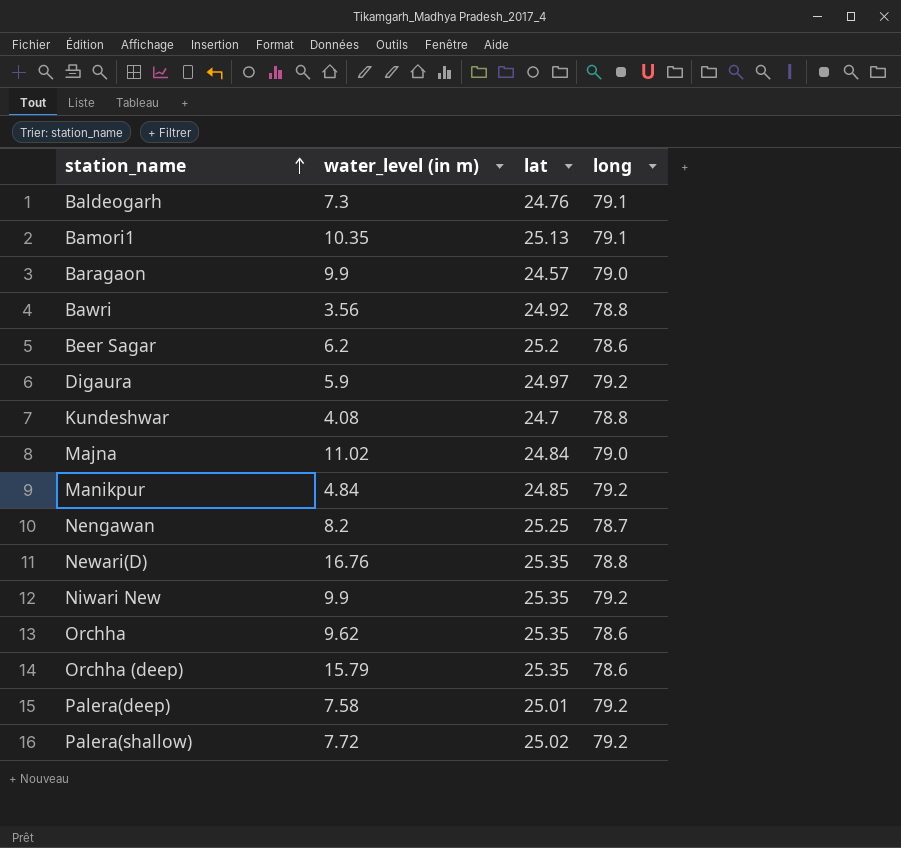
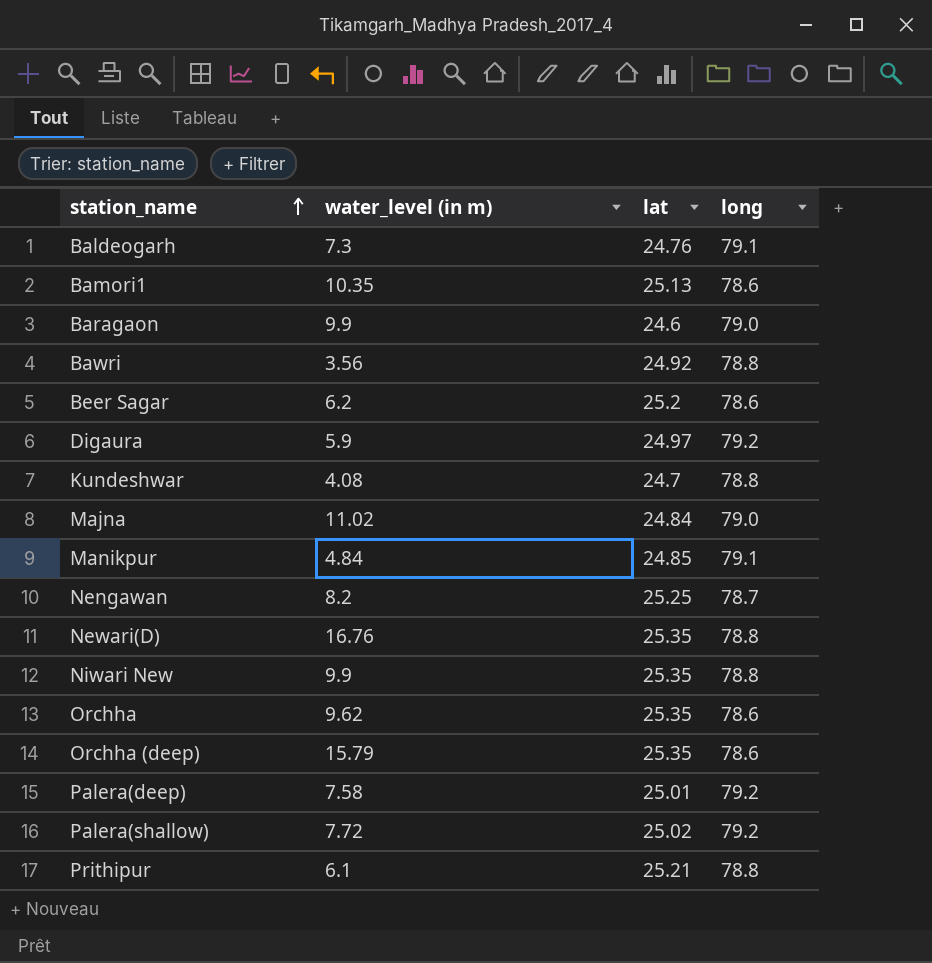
Bamori1 | long: 79.1 -> 78.6
Baragaon | lat: 24.57 -> 24.6
Manikpur | long: 79.2 -> 79.1
Niwari New | long: 79.2 -> 78.8
row Prithipur: none -> 6.1 | 25.21 | 78.8

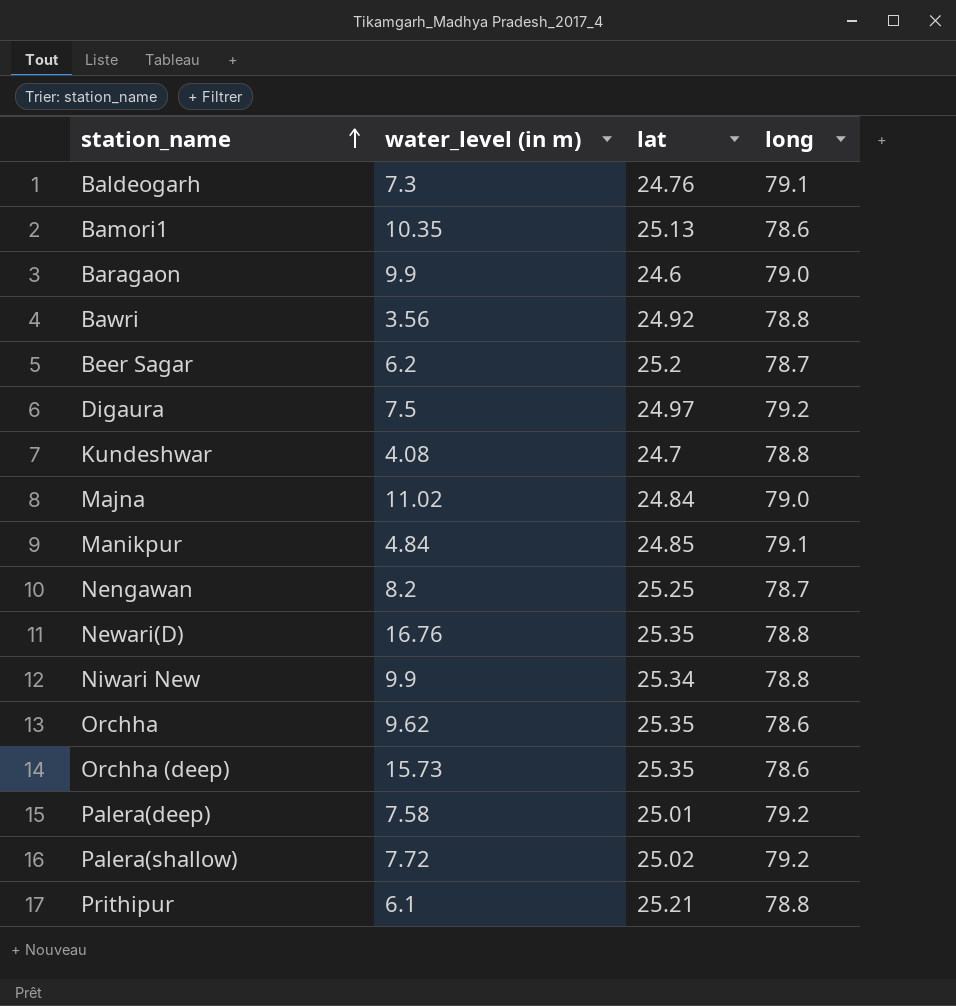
Beer Sagar | long: 78.6 -> 78.7
Digaura | water_level (in m): 5.9 -> 7.5
Niwari New | lat: 25.35 -> 25.34
Orchha (deep) | water_level (in m): 15.79 -> 15.73

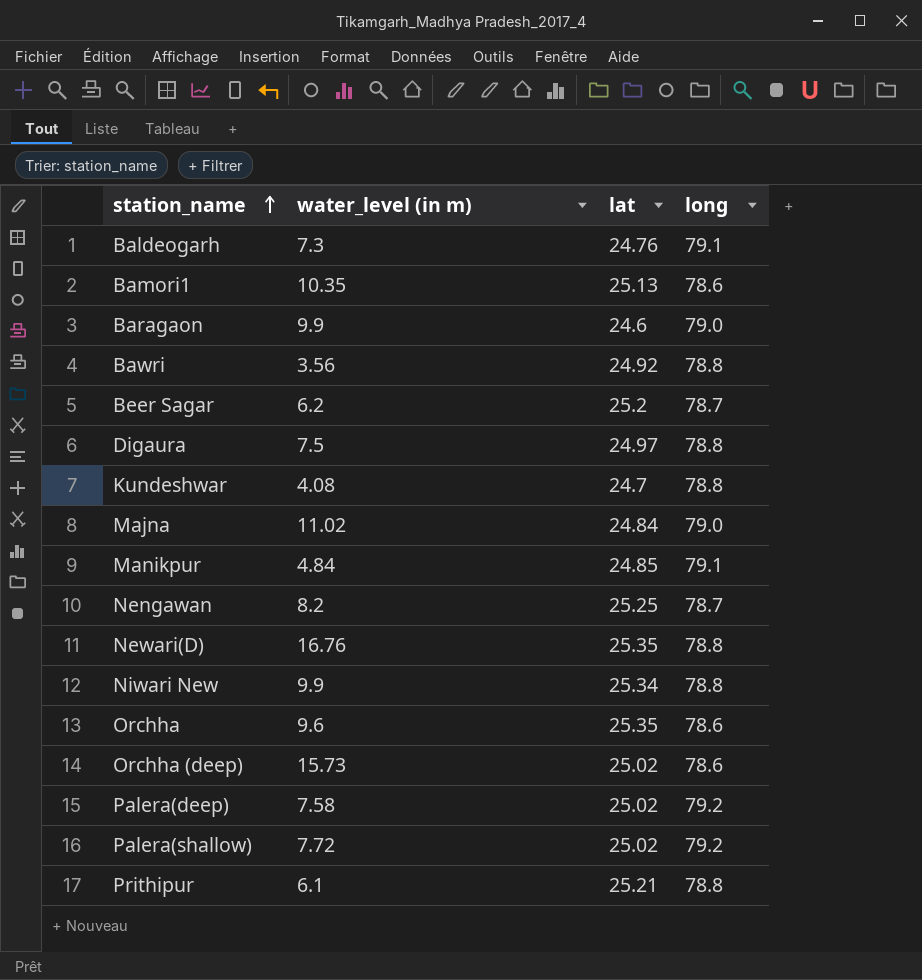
Digaura | long: 79.2 -> 78.8
Orchha | water_level (in m): 9.62 -> 9.6
Orchha (deep) | lat: 25.35 -> 25.02
Palera(deep) | lat: 25.01 -> 25.02

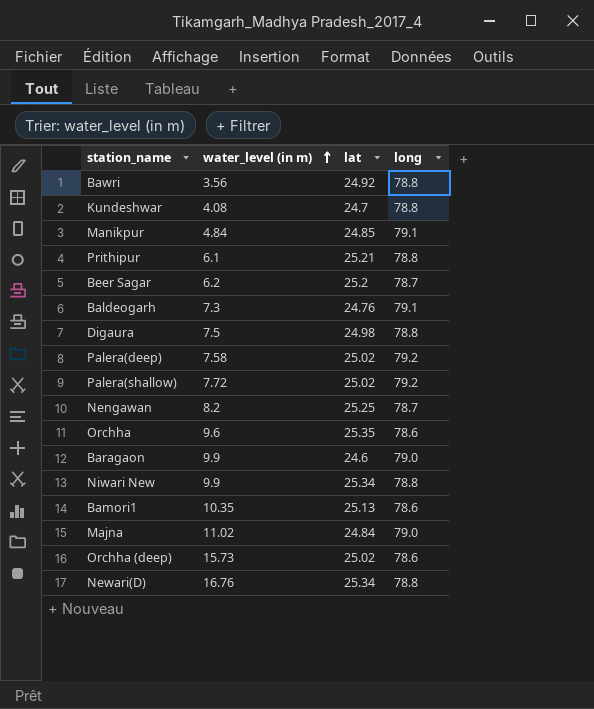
row order: station_name ascending -> water_level (in m) ascending
Digaura | lat: 24.97 -> 24.98
Newari(D) | lat: 25.35 -> 25.34

